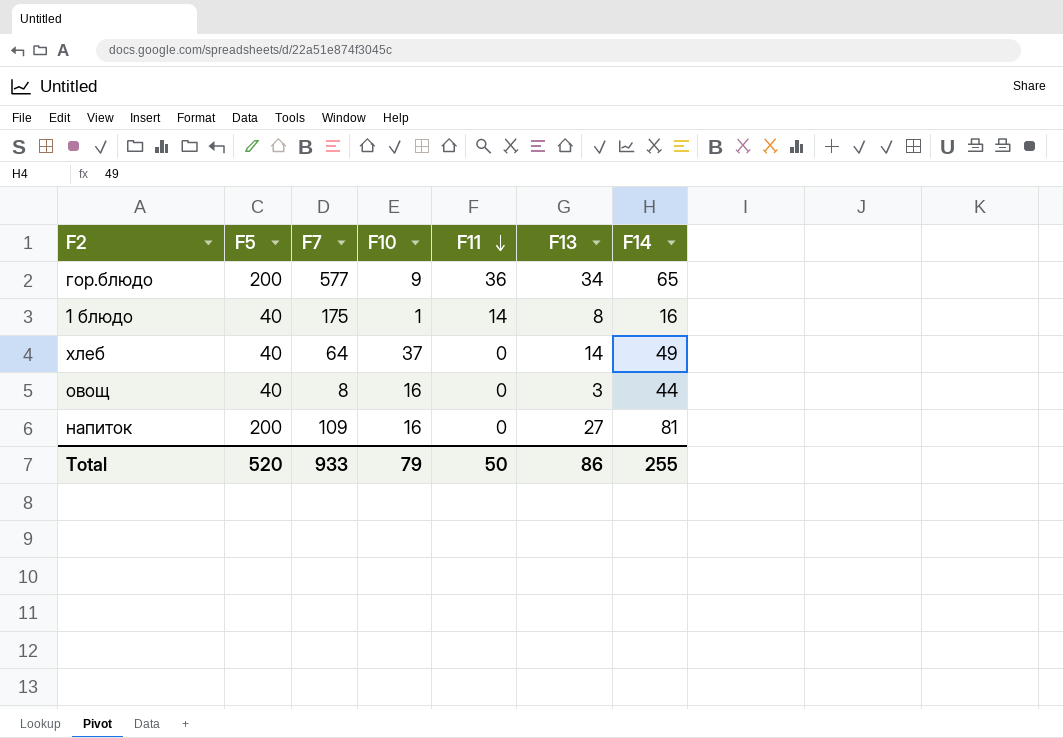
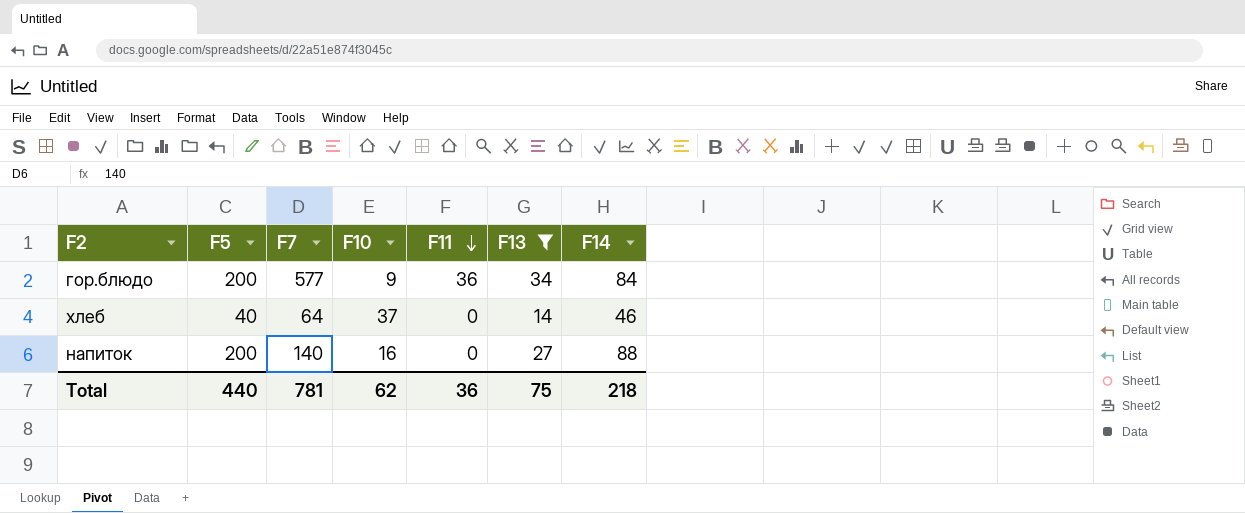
filter: none -> F13 >= 14
гор.блюдо | F14: 65 -> 84
хлеб | F14: 49 -> 46
напиток | F7: 109 -> 140
напиток | F14: 81 -> 88
Total | F5: 520 -> 440
Total | F7: 933 -> 781
Total | F10: 79 -> 62
Total | F11: 50 -> 36
Total | F13: 86 -> 75
Total | F14: 255 -> 218

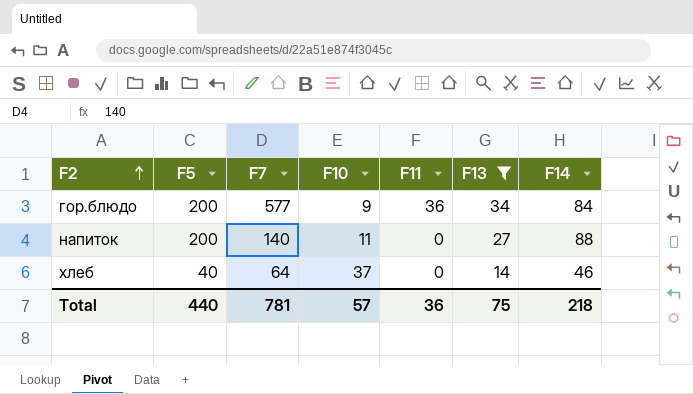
row order: F11 descending -> F2 ascending
напиток | F10: 16 -> 11
Total | F10: 62 -> 57

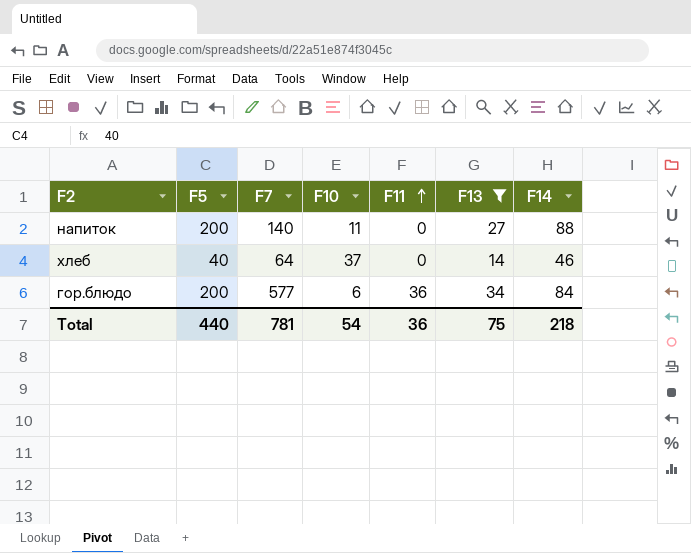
row order: F2 ascending -> F11 ascending
гор.блюдо | F10: 9 -> 6
Total | F10: 57 -> 54

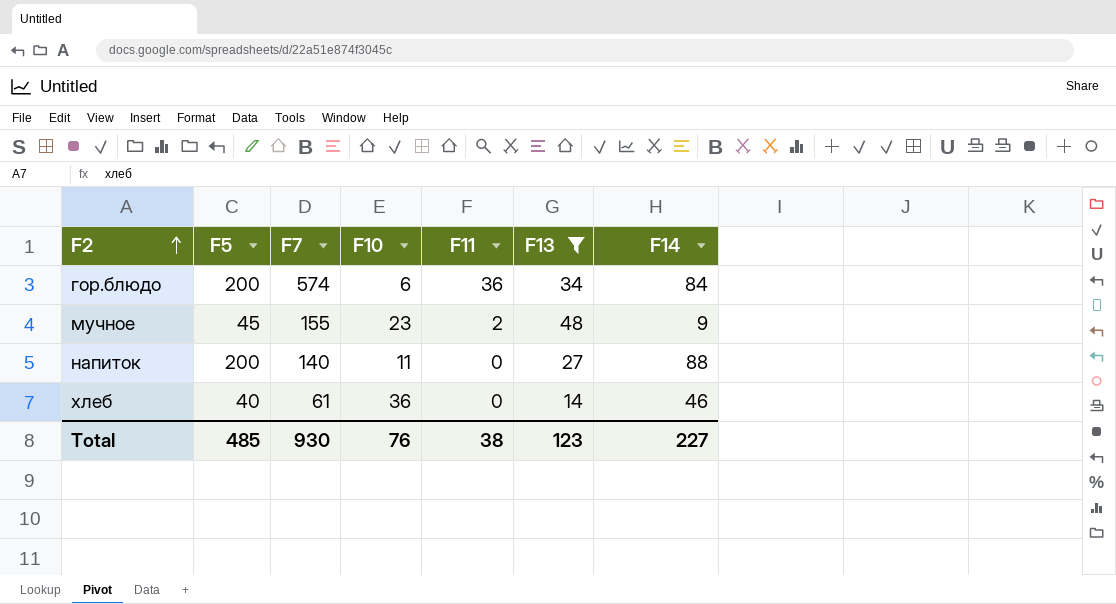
row order: F11 ascending -> F2 ascending
гор.блюдо | F7: 577 -> 574
row мучное: none -> 45 | 155 | 23 | 2 | 48 | 9
хлеб | F7: 64 -> 61
хлеб | F10: 37 -> 36
Total | F5: 440 -> 485
Total | F7: 781 -> 930
Total | F10: 54 -> 76
Total | F11: 36 -> 38
Total | F13: 75 -> 123
Total | F14: 218 -> 227

